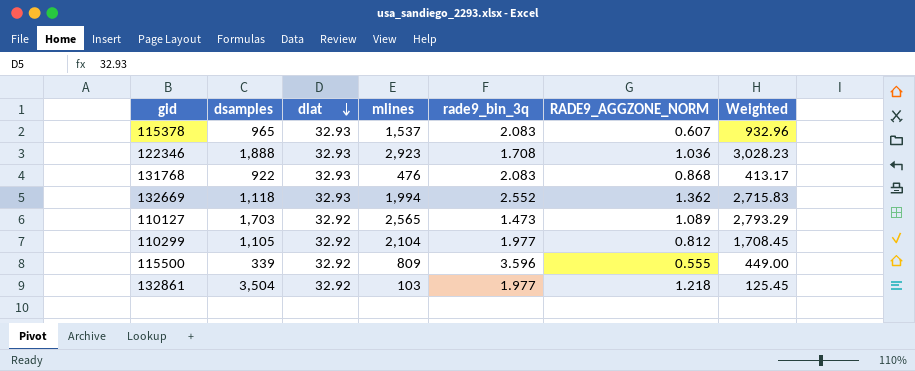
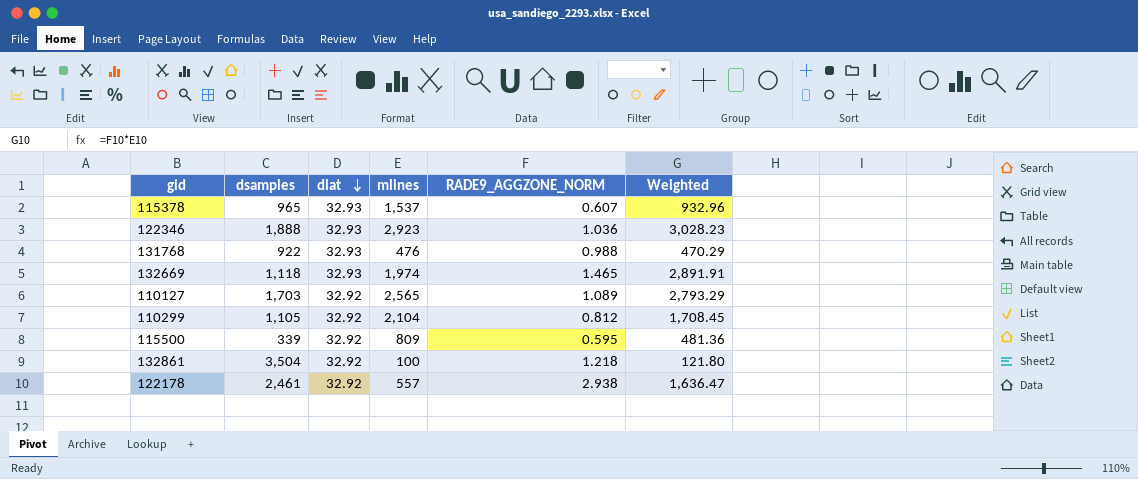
column rade9_bin_3q | position: 5 -> none
131768 | RADE9_AGGZONE_NORM: 0.868 -> 0.988
131768 | Weighted: 413.17 -> 470.29
132669 | mlines: 1,994 -> 1,974
132669 | RADE9_AGGZONE_NORM: 1.362 -> 1.465
132669 | Weighted: 2,715.83 -> 2,891.91
115500 | RADE9_AGGZONE_NORM: 0.555 -> 0.595
115500 | Weighted: 449.00 -> 481.36
132861 | mlines: 103 -> 100
132861 | Weighted: 125.45 -> 121.80
row 122178: none -> 2,461 | 32.92 | 557 | 2.938 | 1,636.47

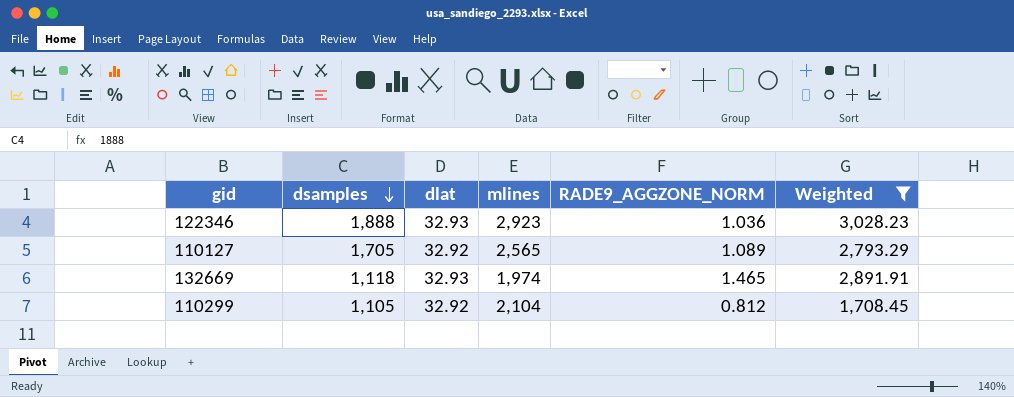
filter: none -> Weighted >= 1,708.45
row order: dlat descending -> dsamples descending
110127 | dsamples: 1,703 -> 1,705

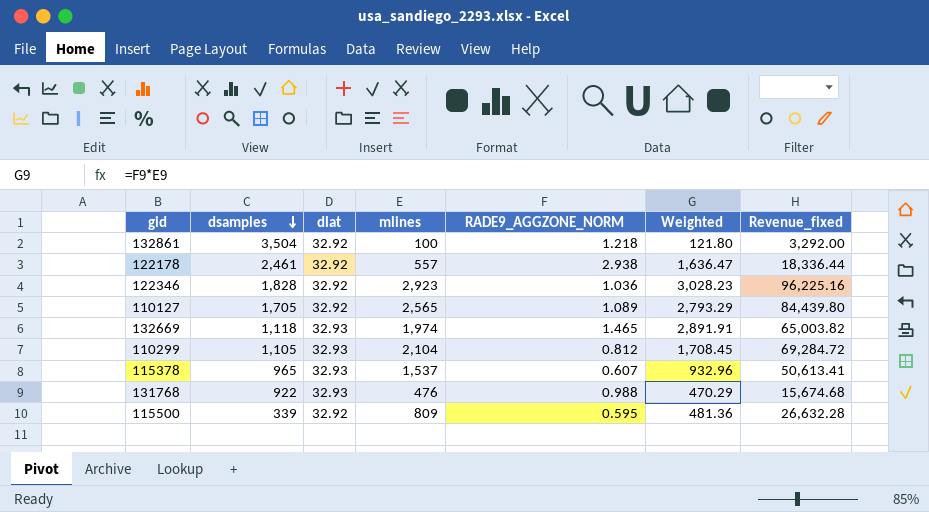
filter: Weighted >= 1,708.45 -> none
column Revenue_fixed | formula: none -> [dlat] * [mlines]
122346 | dsamples: 1,888 -> 1,828
122346 | dlat: 32.93 -> 32.92
110299 | dlat: 32.92 -> 32.93

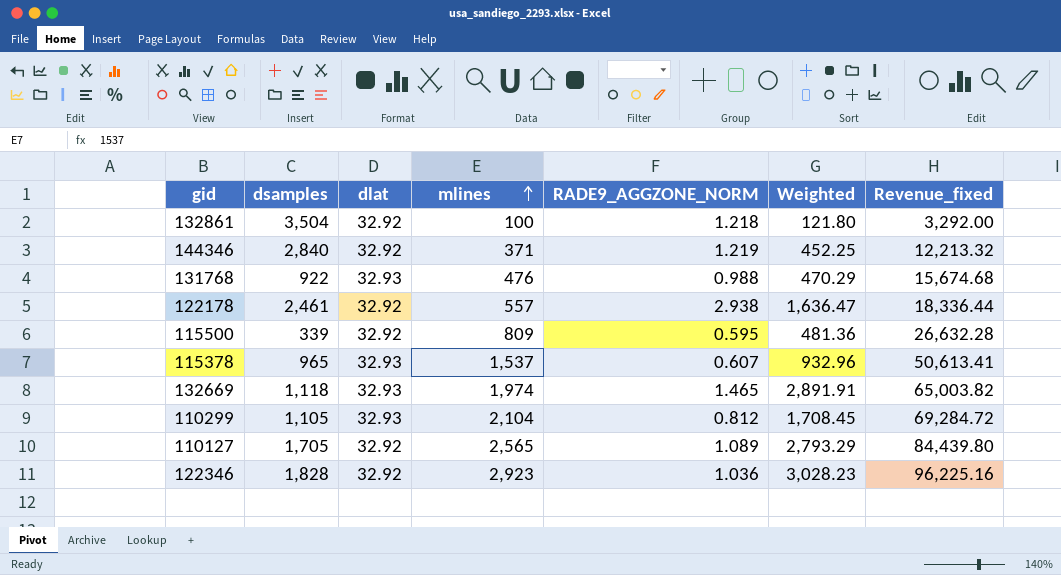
row order: dsamples descending -> mlines ascending
row 144346: none -> 2,840 | 32.92 | 371 | 1.219 | 452.25 | 12,213.32

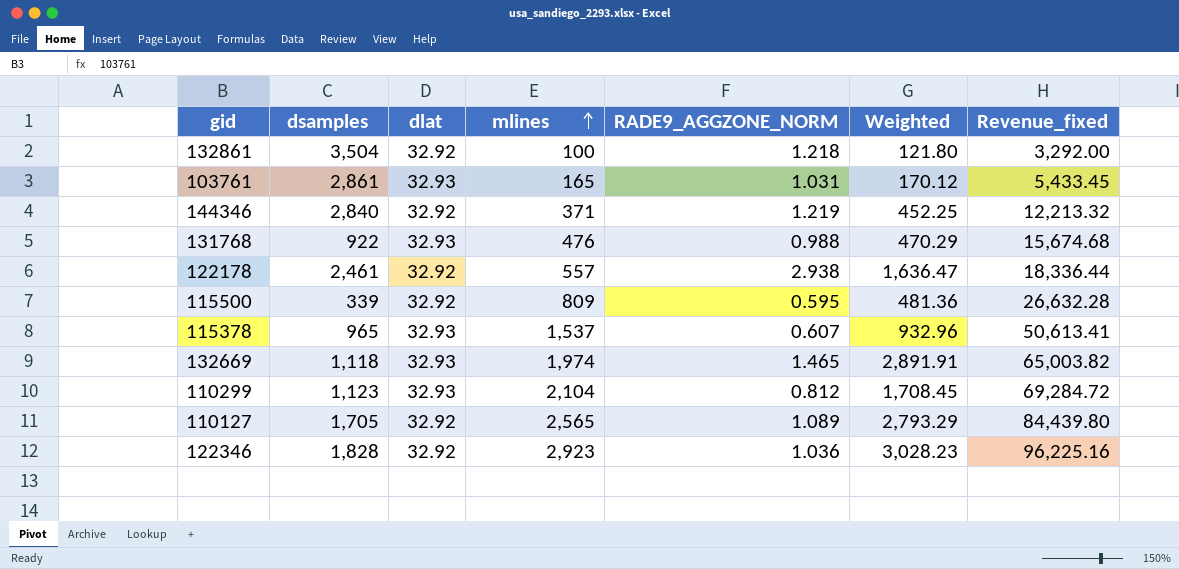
row 103761: none -> 2,861 | 32.93 | 165 | 1.031 | 170.12 | 5,433.45
110299 | dsamples: 1,105 -> 1,123

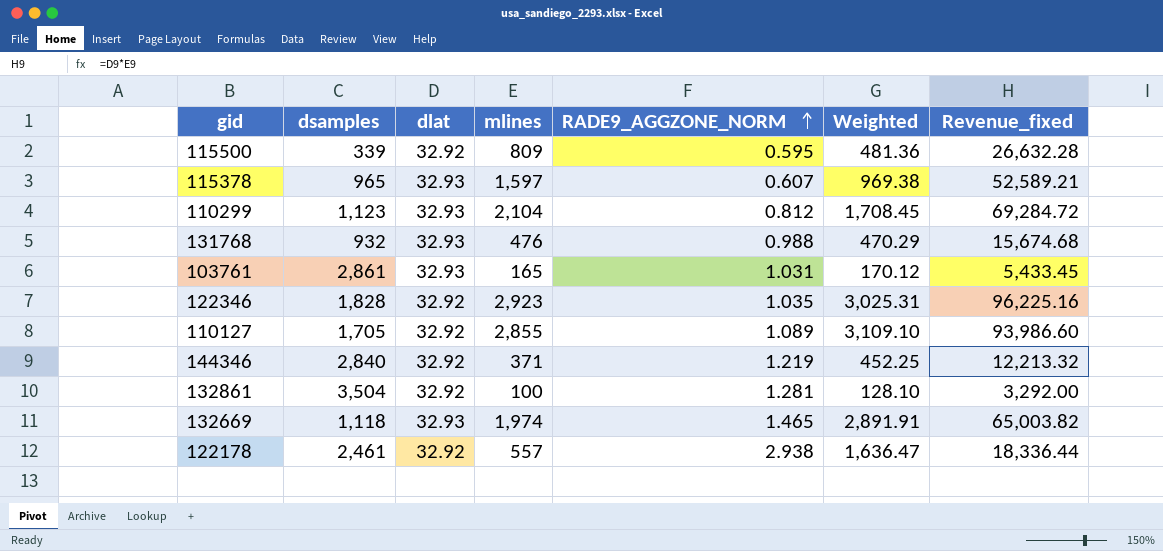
row order: mlines ascending -> RADE9_AGGZONE_NORM ascending
115378 | mlines: 1,537 -> 1,597
115378 | Weighted: 932.96 -> 969.38
115378 | Revenue_fixed: 50,613.41 -> 52,589.21
131768 | dsamples: 922 -> 932
122346 | RADE9_AGGZONE_NORM: 1.036 -> 1.035
122346 | Weighted: 3,028.23 -> 3,025.31
110127 | mlines: 2,565 -> 2,855
110127 | Weighted: 2,793.29 -> 3,109.10
110127 | Revenue_fixed: 84,439.80 -> 93,986.60
132861 | RADE9_AGGZONE_NORM: 1.218 -> 1.281
132861 | Weighted: 121.80 -> 128.10

